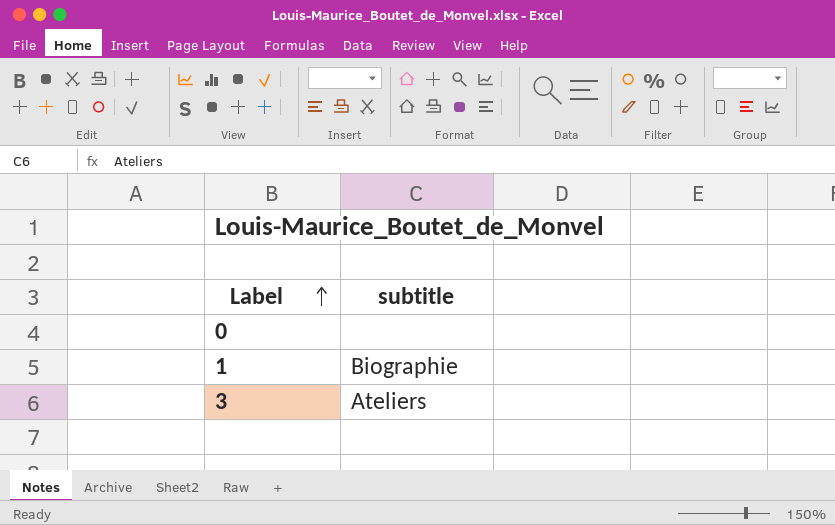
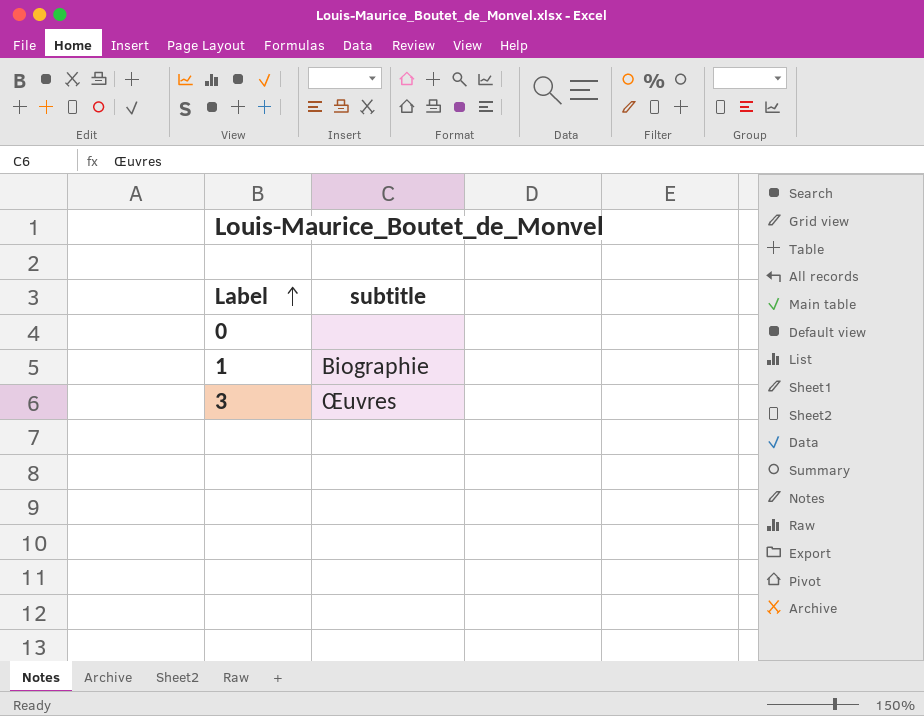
3 | subtitle: Ateliers -> Œuvres

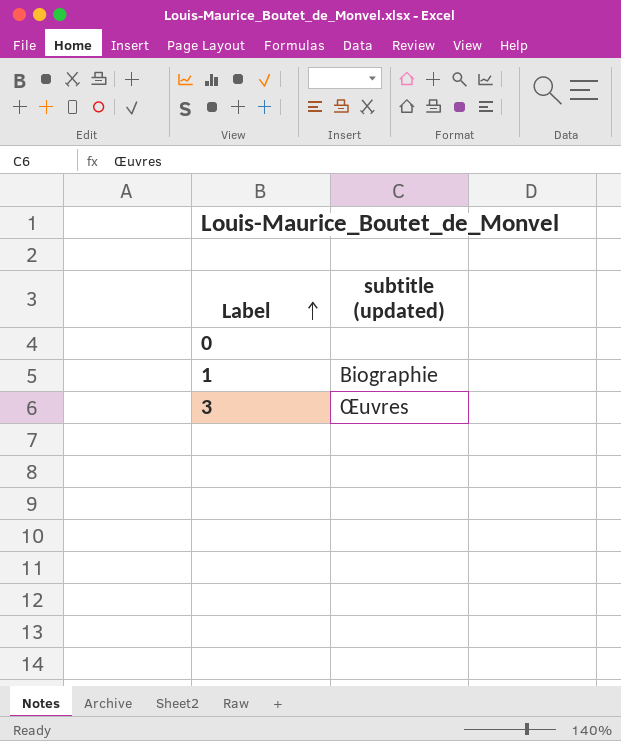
column name: subtitle -> subtitle (updated)

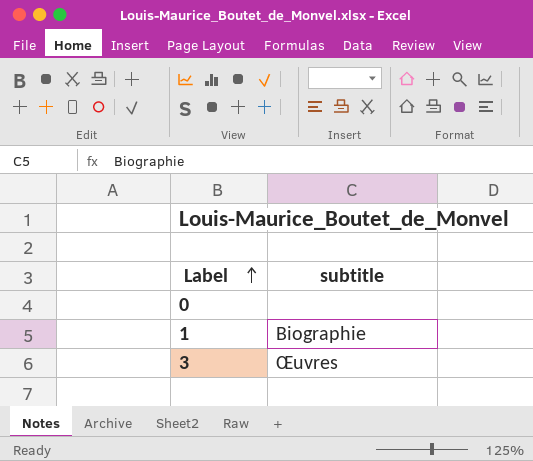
column name: subtitle (updated) -> subtitle

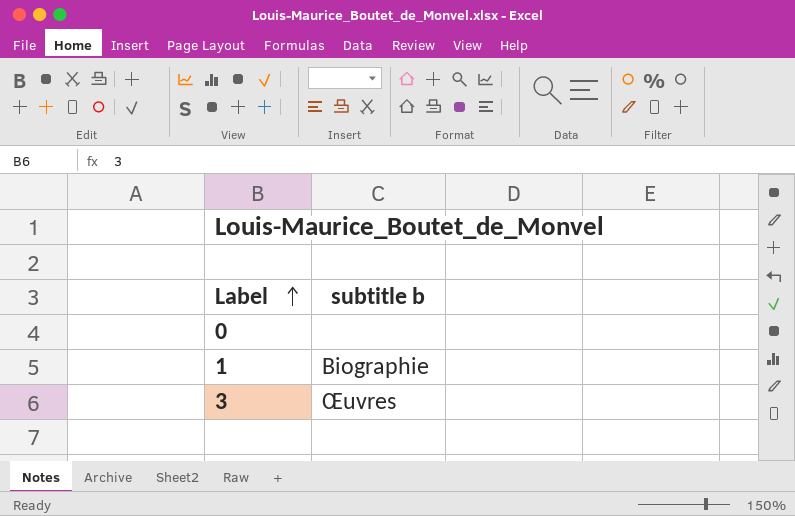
column name: subtitle -> subtitle b

